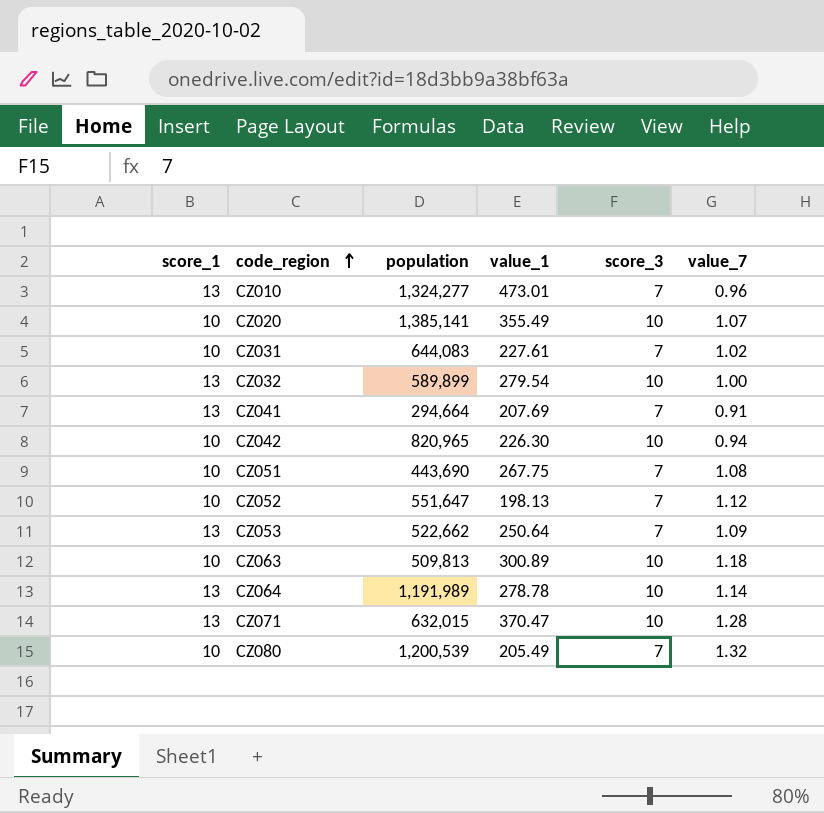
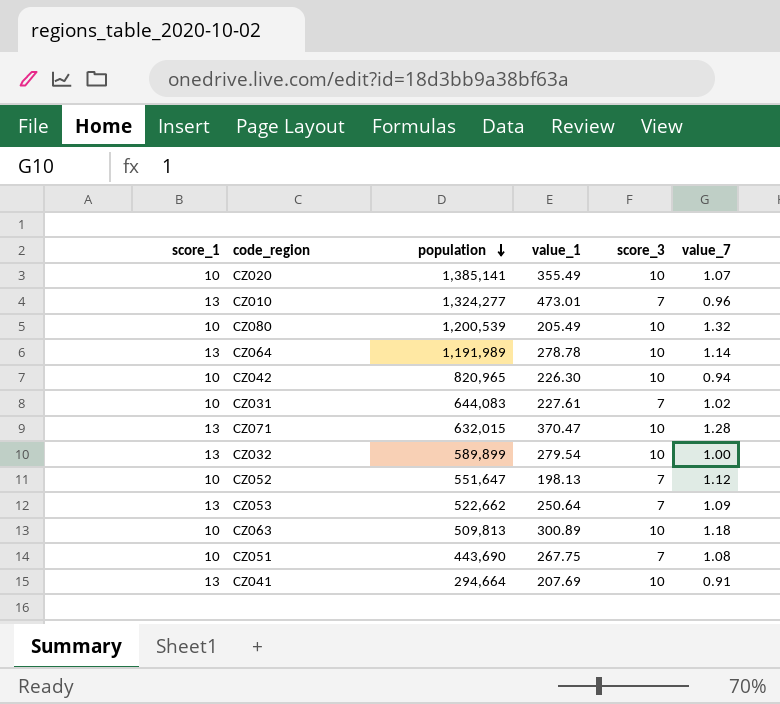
row order: code_region ascending -> population descending
CZ080 | score_3: 7 -> 10
CZ041 | score_3: 7 -> 10

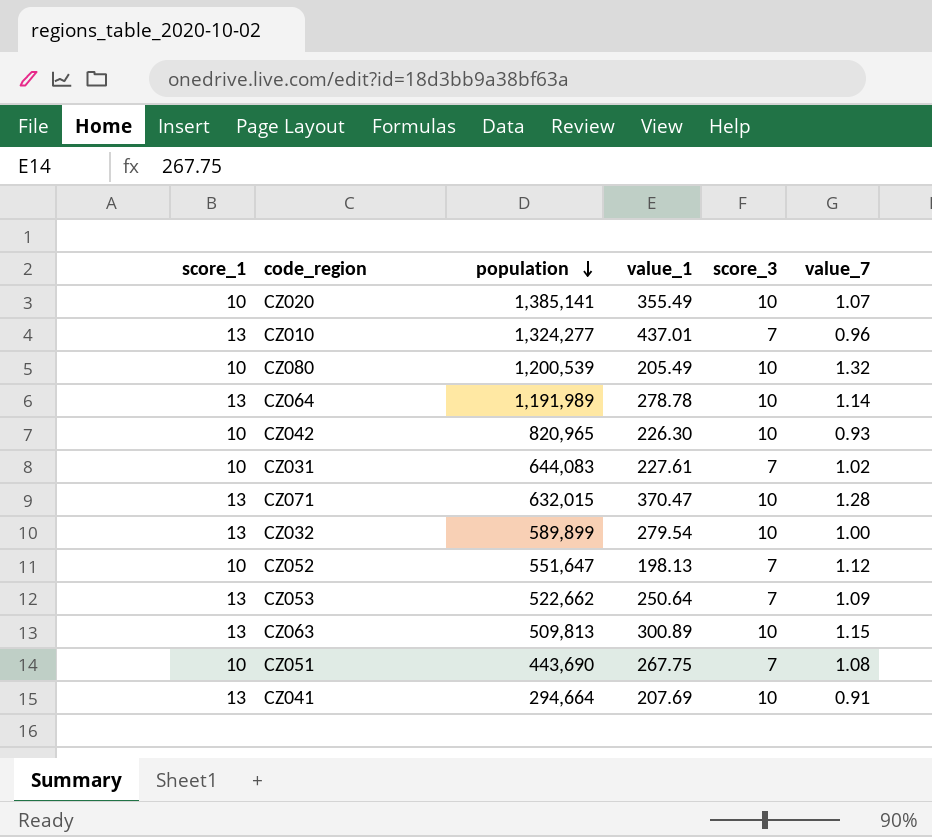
CZ010 | value_1: 473.01 -> 437.01
CZ042 | value_7: 0.94 -> 0.93
CZ063 | score_1: 10 -> 13
CZ063 | value_7: 1.18 -> 1.15

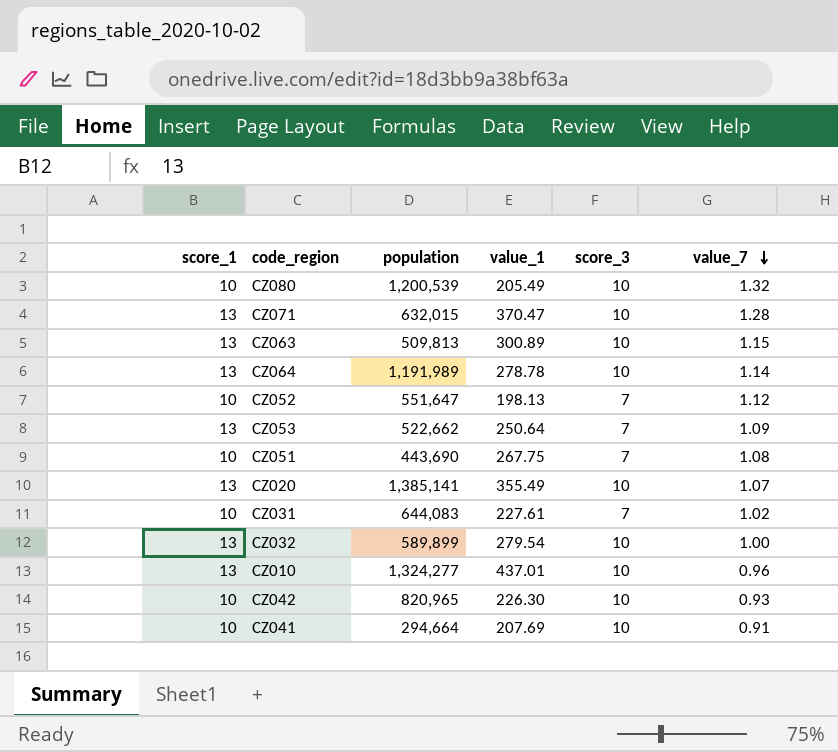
row order: population descending -> value_7 descending
CZ020 | score_1: 10 -> 13
CZ010 | score_3: 7 -> 10
CZ041 | score_1: 13 -> 10

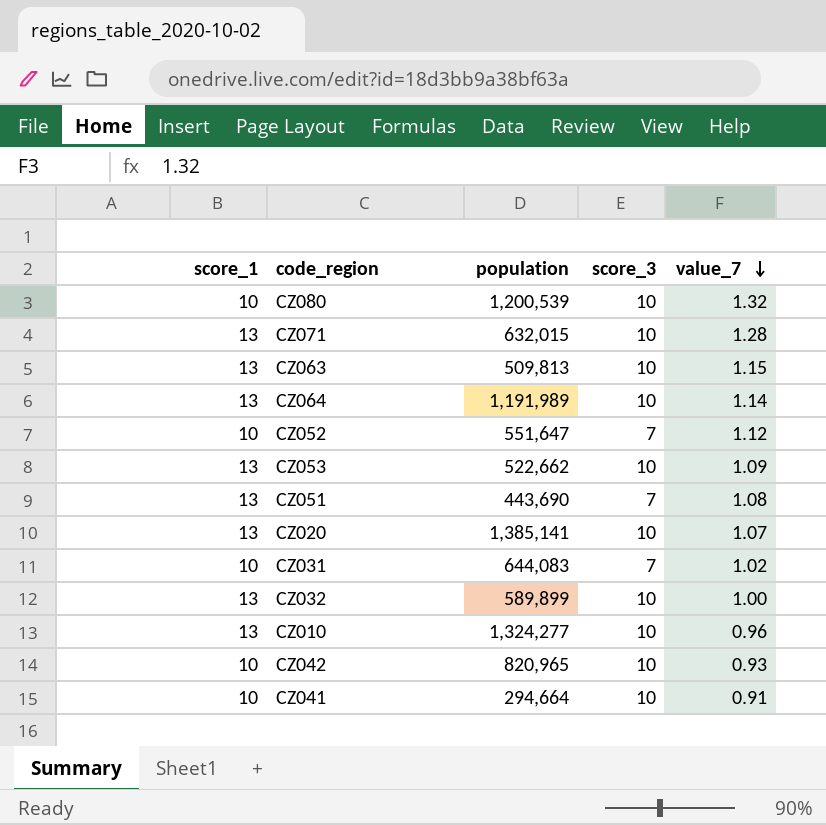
column value_1 | position: 4 -> none
CZ053 | score_3: 7 -> 10
CZ051 | score_1: 10 -> 13

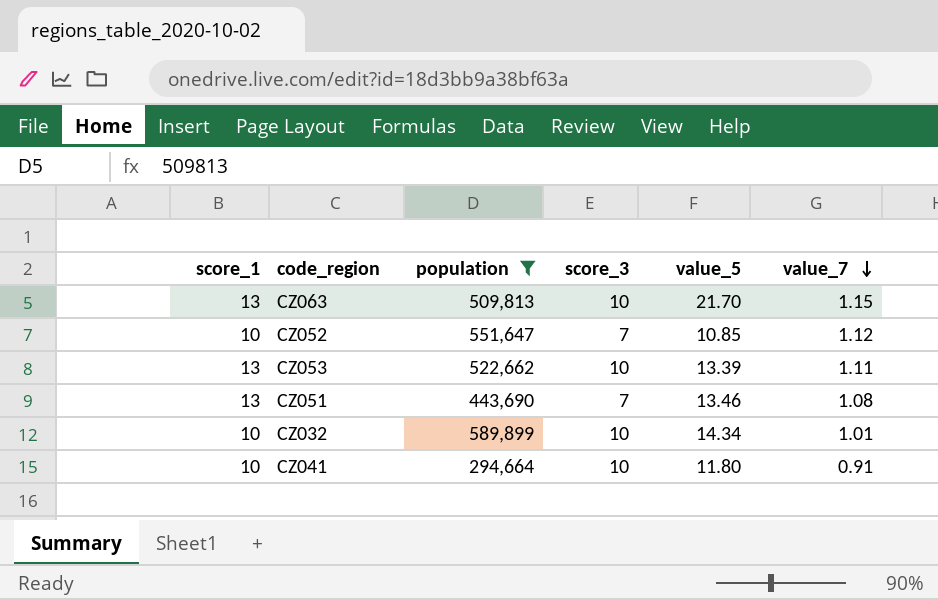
filter: none -> population <= 589,899
column value_5 | position: none -> 5
CZ053 | value_7: 1.09 -> 1.11
CZ032 | score_1: 13 -> 10
CZ032 | value_7: 1.00 -> 1.01

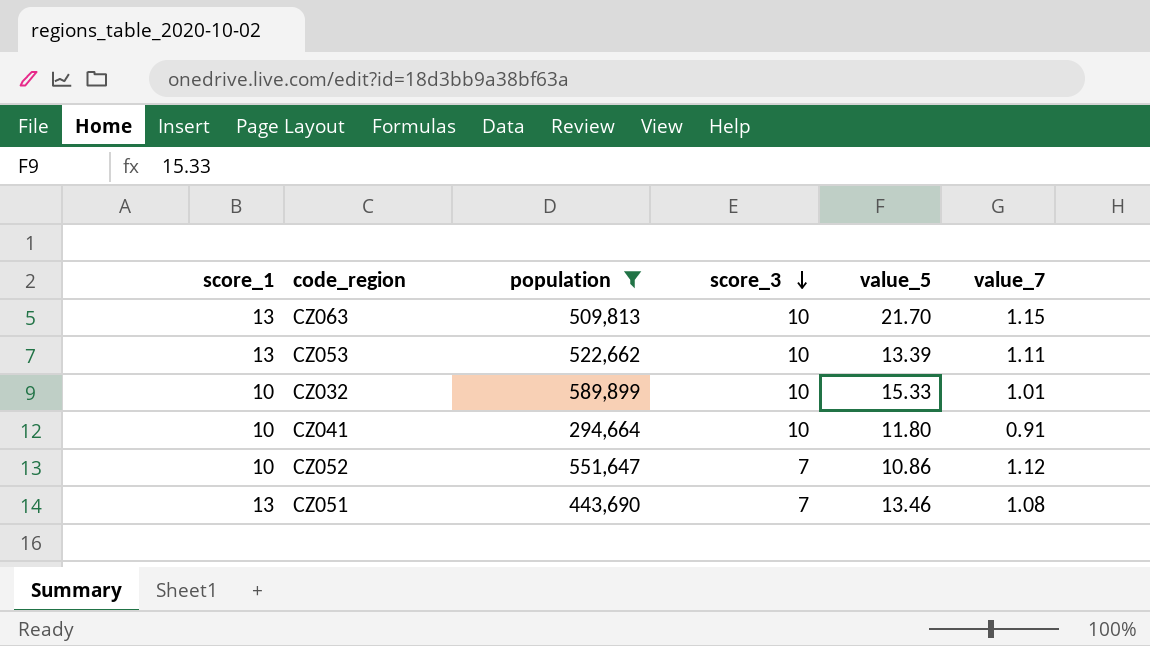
row order: value_7 descending -> score_3 descending
CZ032 | value_5: 14.34 -> 15.33
CZ052 | value_5: 10.85 -> 10.86

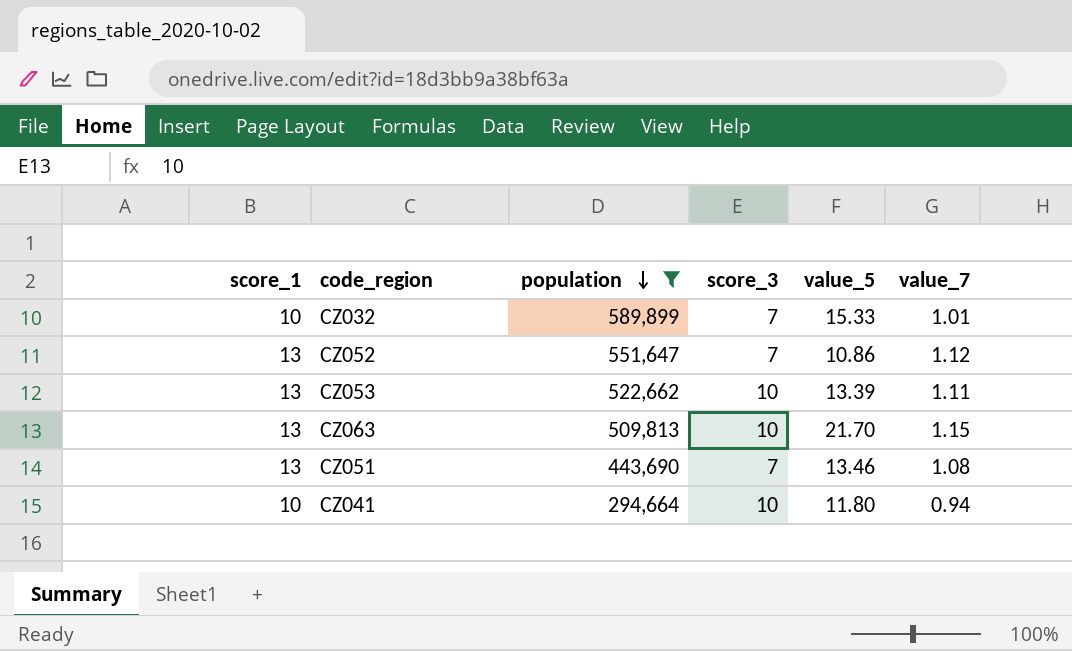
row order: score_3 descending -> population descending
CZ032 | score_3: 10 -> 7
CZ052 | score_1: 10 -> 13
CZ041 | value_7: 0.91 -> 0.94

